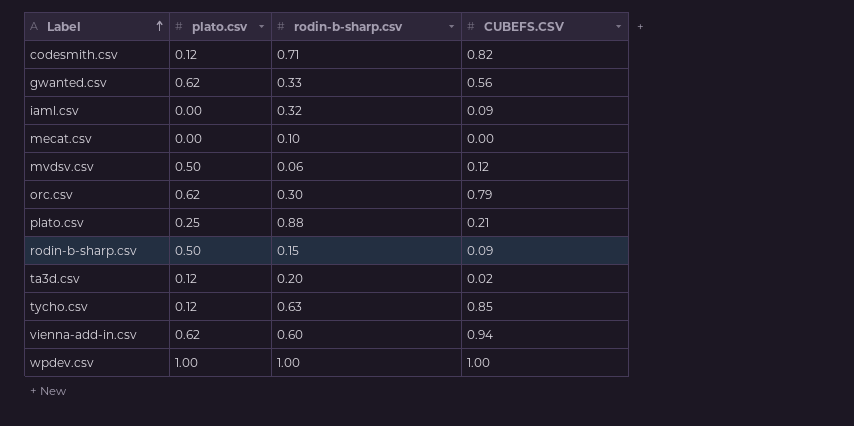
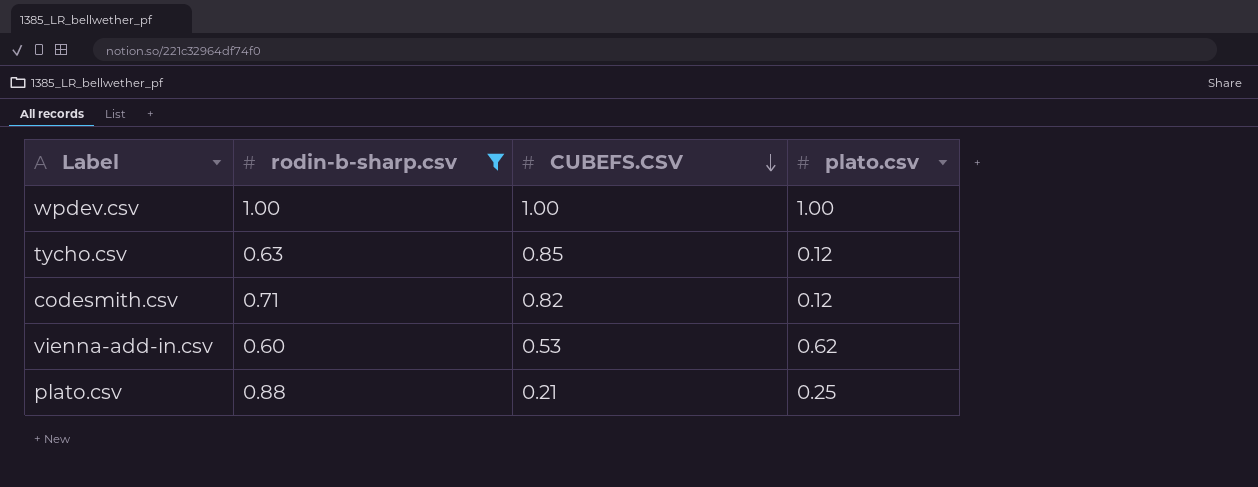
filter: none -> rodin-b-sharp.csv >= 0.60
row order: Label ascending -> CUBEFS.CSV descending
column plato.csv | position: 2 -> 4
vienna-add-in.csv | CUBEFS.CSV: 0.94 -> 0.53

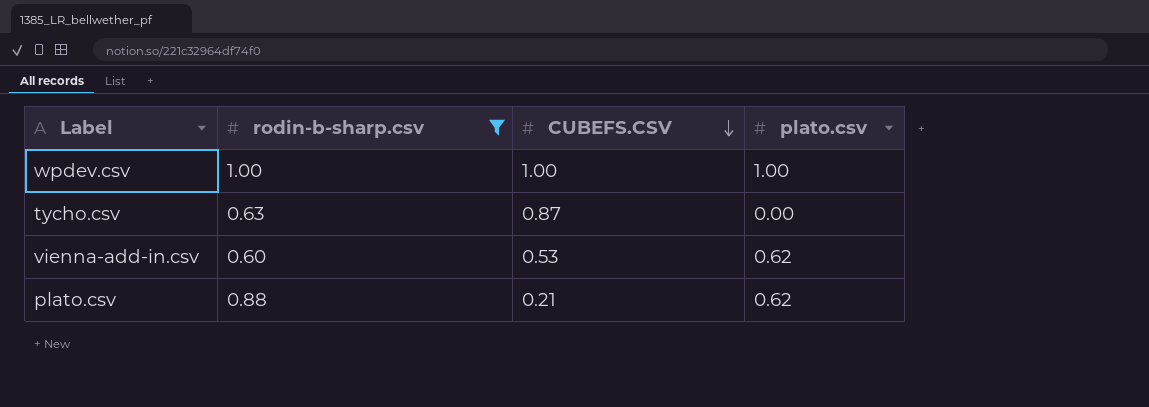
row codesmith.csv: 0.71 | 0.82 | 0.12 -> none
tycho.csv | CUBEFS.CSV: 0.85 -> 0.87
tycho.csv | plato.csv: 0.12 -> 0.00
plato.csv | plato.csv: 0.25 -> 0.62

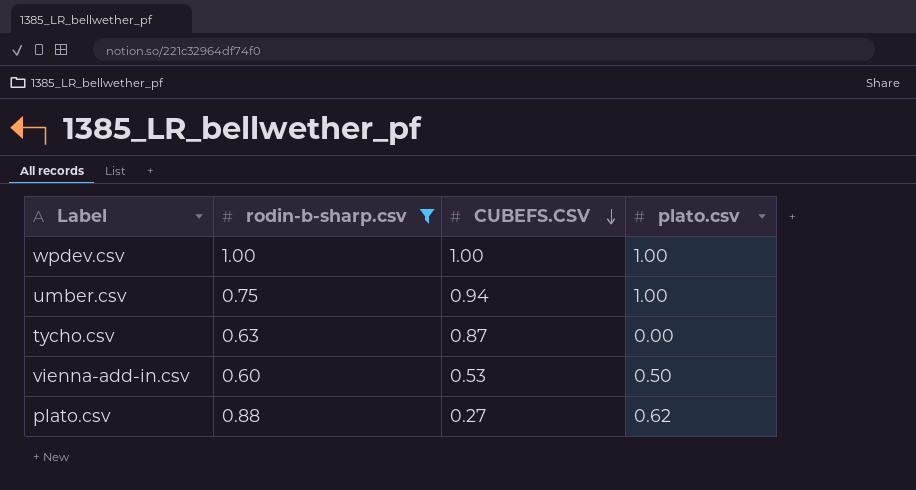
row umber.csv: none -> 0.75 | 0.94 | 1.00
vienna-add-in.csv | plato.csv: 0.62 -> 0.50
plato.csv | CUBEFS.CSV: 0.21 -> 0.27

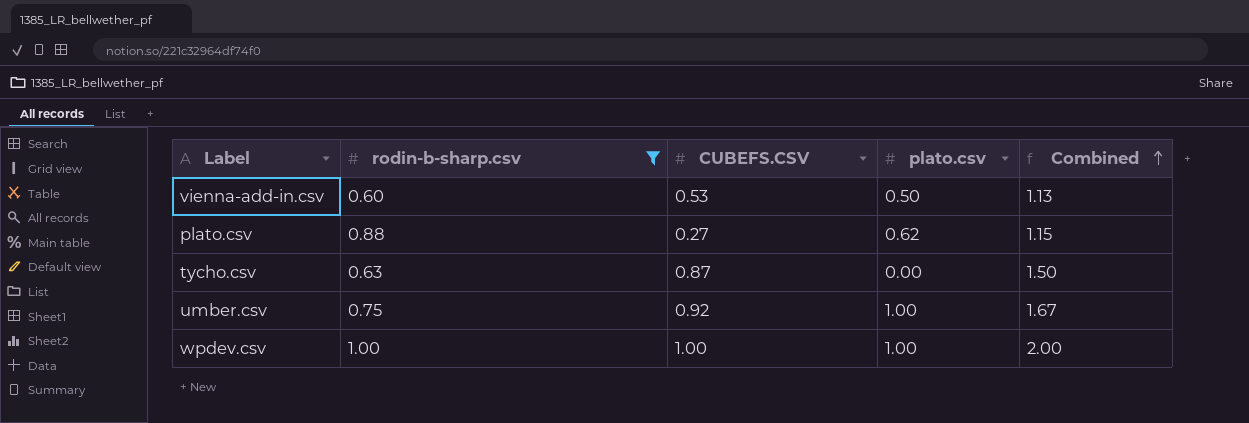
row order: CUBEFS.CSV descending -> Combined ascending
column Combined | formula: none -> [rodin-b-sharp.csv] + [CUBEFS.CSV]
umber.csv | CUBEFS.CSV: 0.94 -> 0.92

